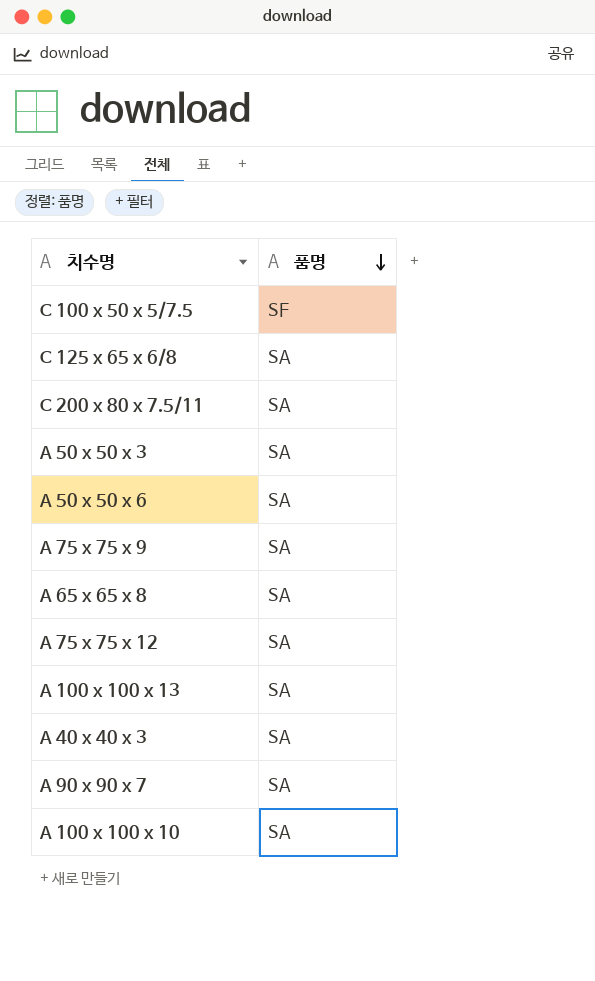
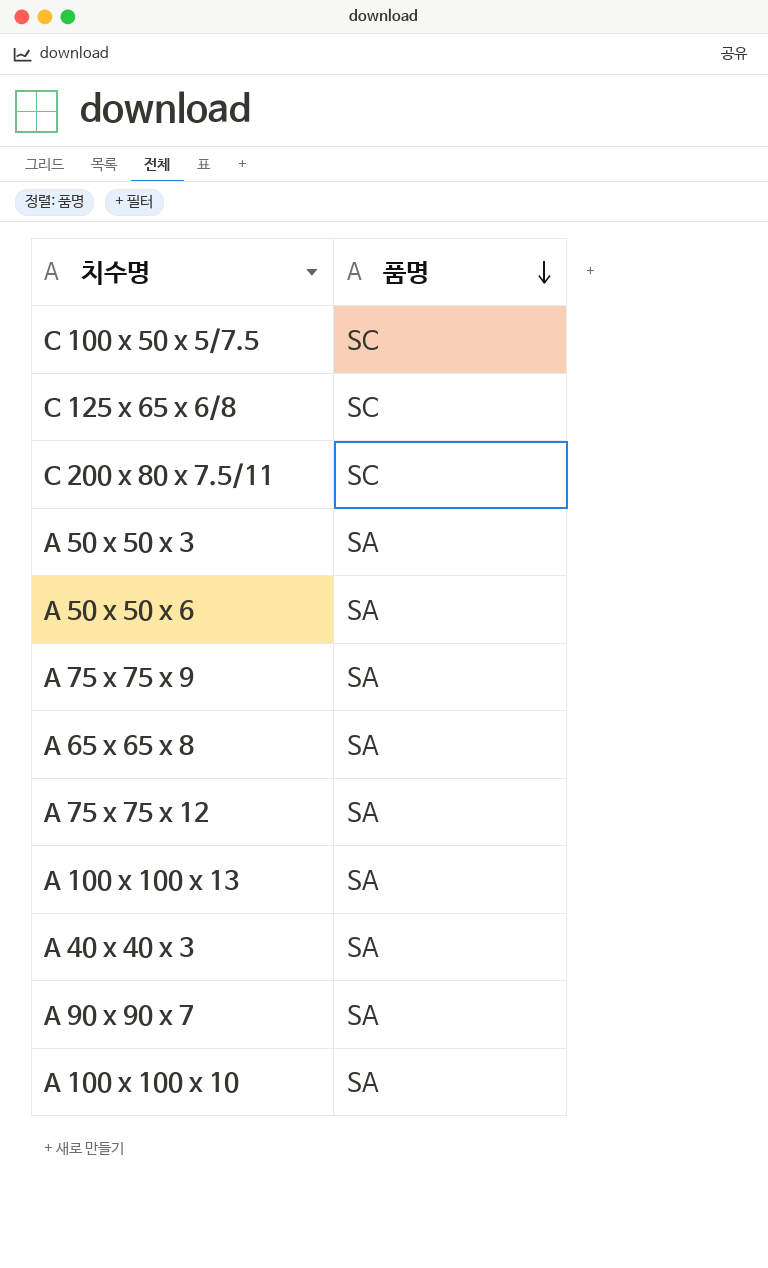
C 100 x 50 x 5/7.5 | 품명: SF -> SC
C 125 x 65 x 6/8 | 품명: SA -> SC
C 200 x 80 x 7.5/11 | 품명: SA -> SC

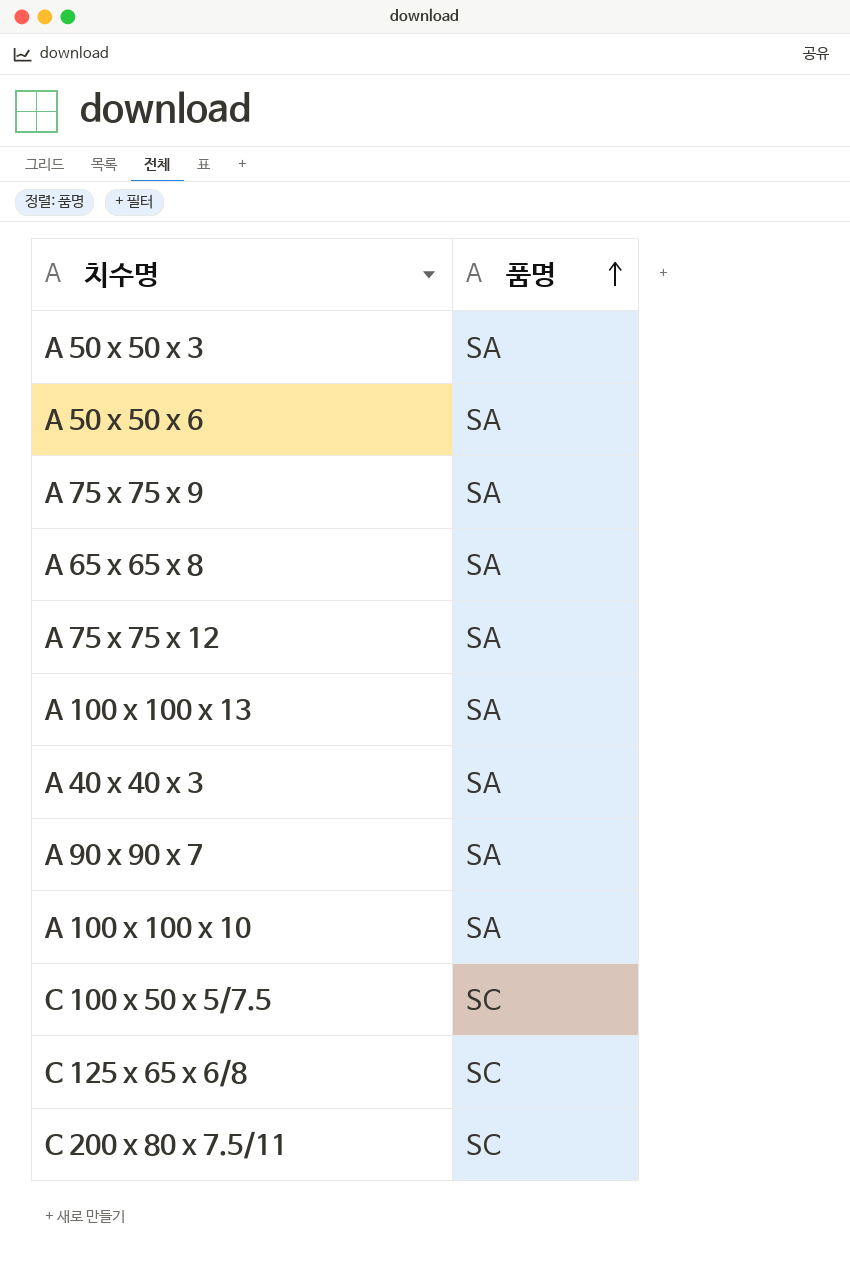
row order: 품명 descending -> 품명 ascending

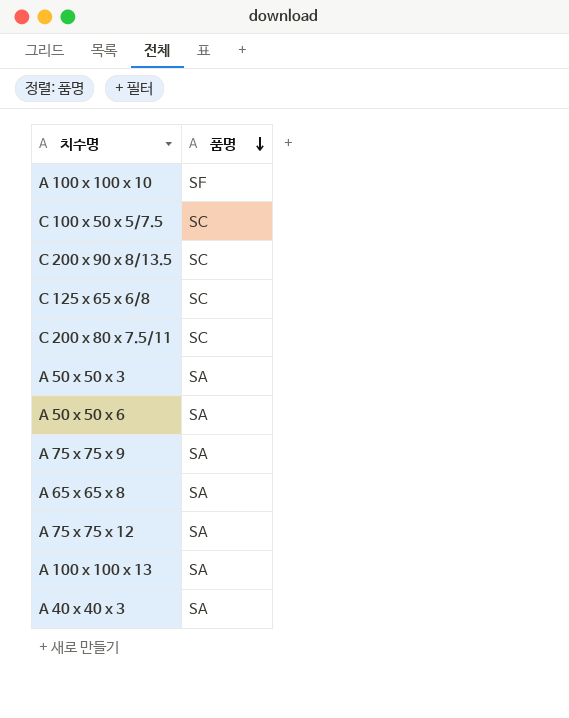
row order: 품명 ascending -> 품명 descending
row A 90 x 90 x 7: SA -> none
A 100 x 100 x 10 | 품명: SA -> SF
row C 200 x 90 x 8/13.5: none -> SC

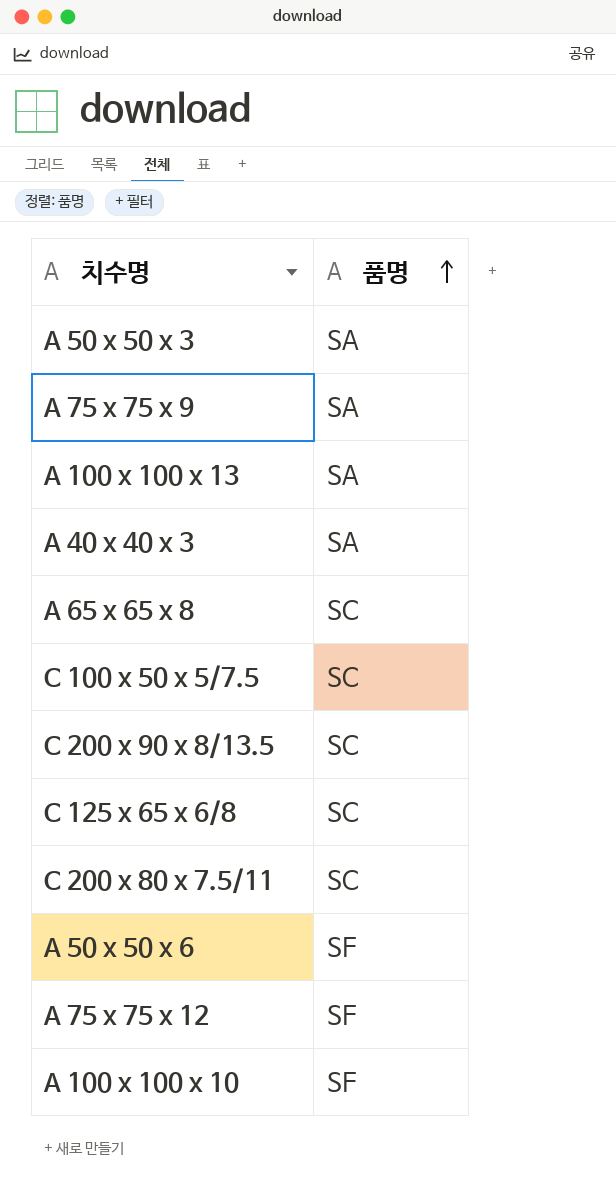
row order: 품명 descending -> 품명 ascending
A 65 x 65 x 8 | 품명: SA -> SC
A 50 x 50 x 6 | 품명: SA -> SF
A 75 x 75 x 12 | 품명: SA -> SF

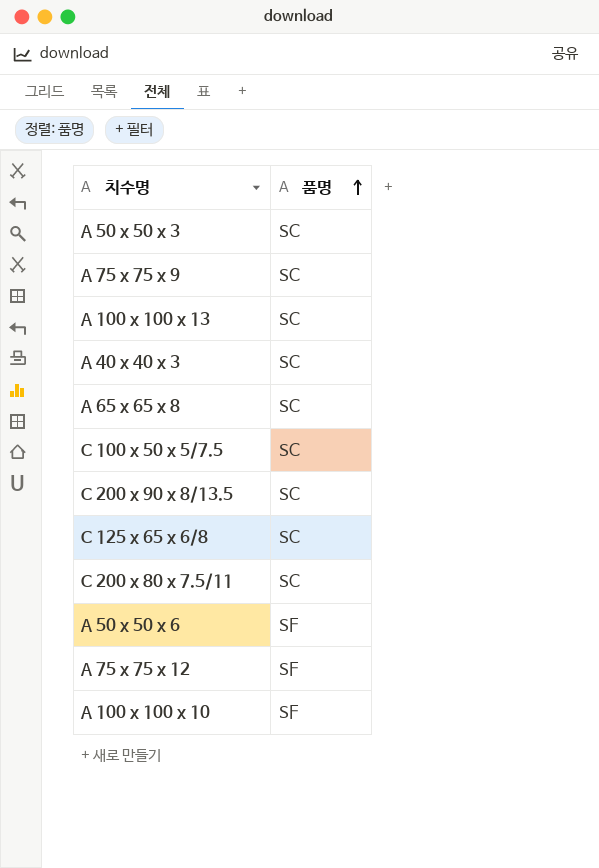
A 50 x 50 x 3 | 품명: SA -> SC
A 75 x 75 x 9 | 품명: SA -> SC
A 100 x 100 x 13 | 품명: SA -> SC
A 40 x 40 x 3 | 품명: SA -> SC

